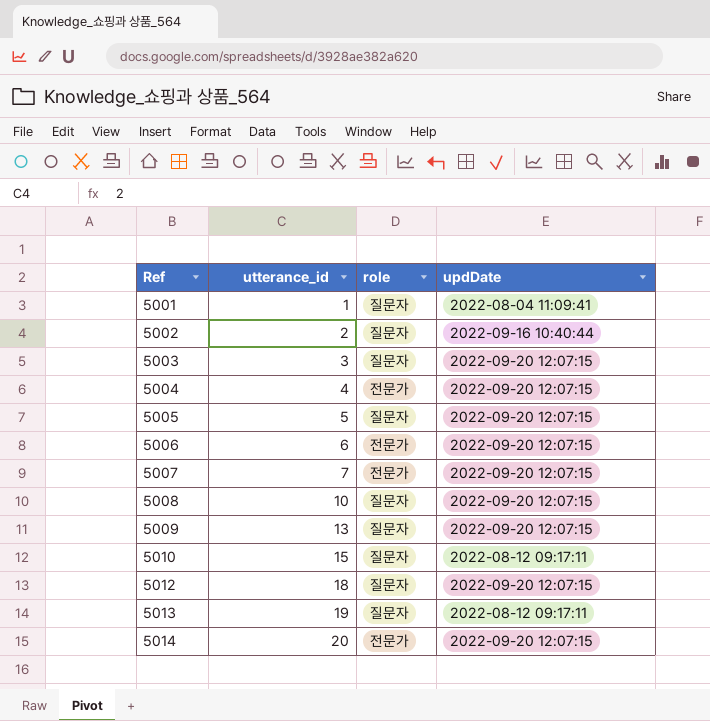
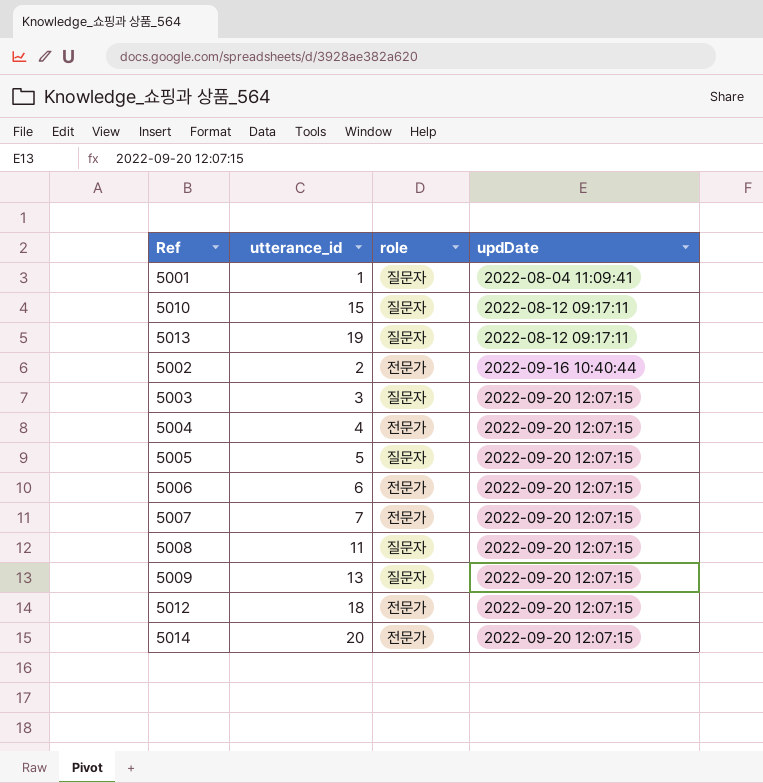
row order: Ref ascending -> updDate ascending
5002 | role: 질문자 -> 전문가
5008 | utterance_id: 10 -> 11
5012 | role: 질문자 -> 전문가

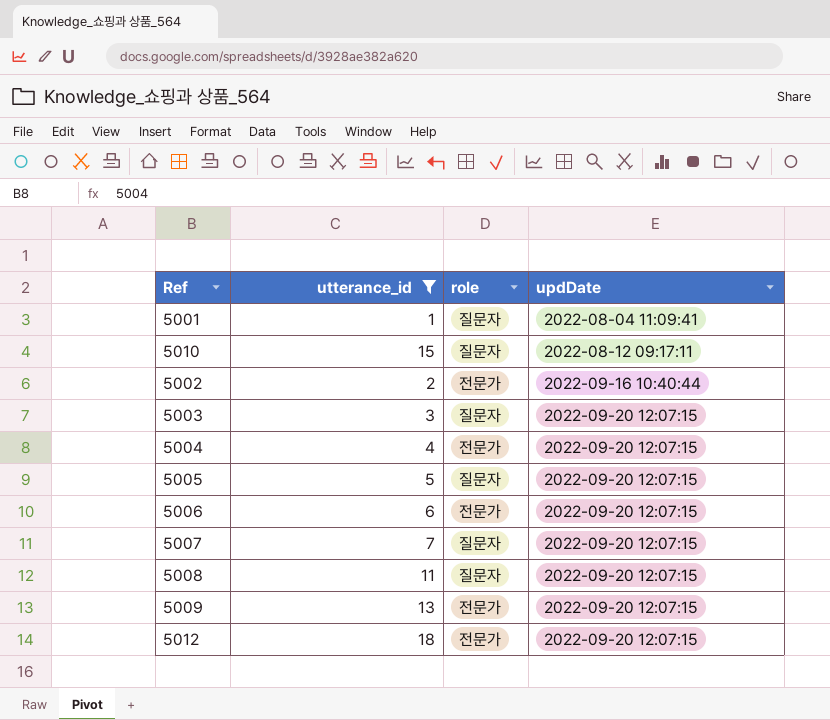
filter: none -> utterance_id <= 18
5007 | role: 전문가 -> 질문자
5009 | role: 질문자 -> 전문가

